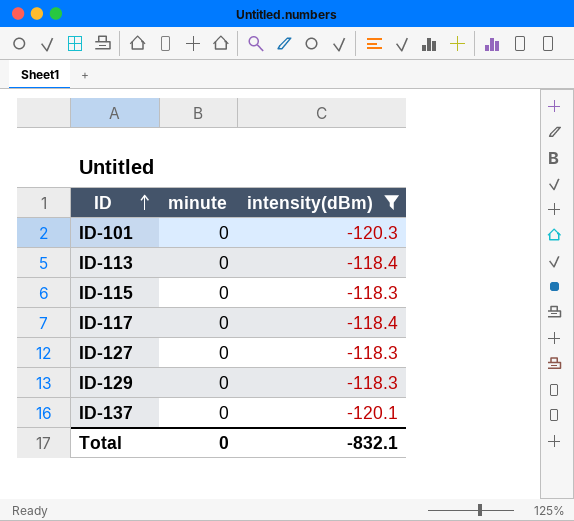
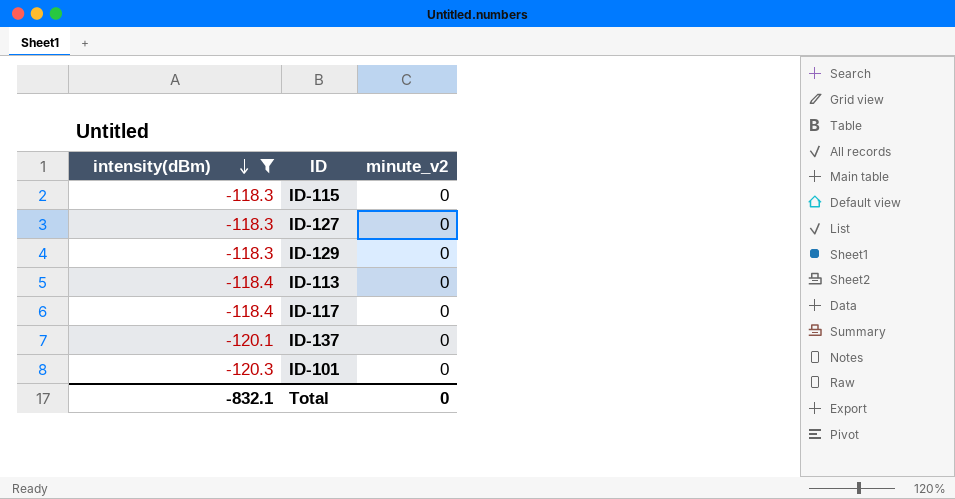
row order: ID ascending -> intensity(dBm) descending
column intensity(dBm) | position: 3 -> 1
column name: minute -> minute_v2

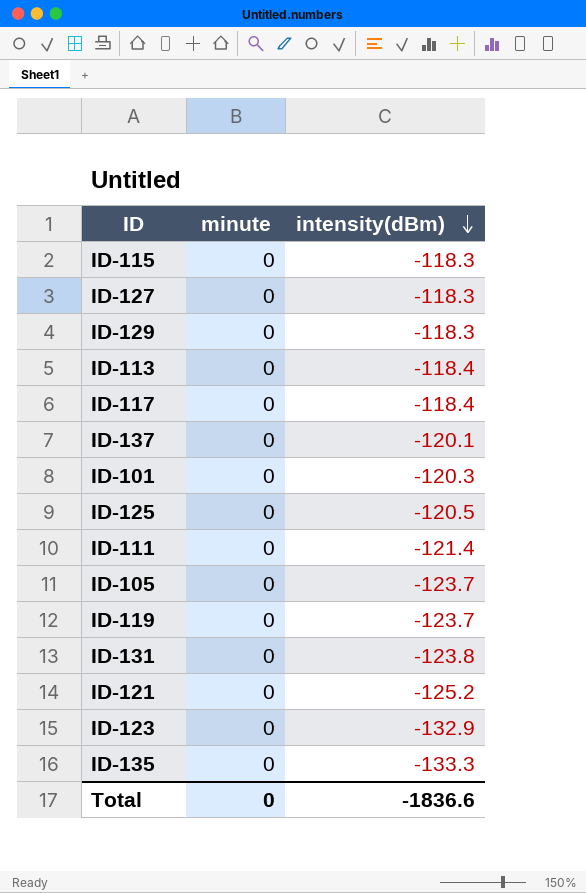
filter: intensity(dBm) >= -120.3 -> none
column name: minute_v2 -> minute
column intensity(dBm) | position: 1 -> 3
Total | intensity(dBm): -832.1 -> -1836.6

